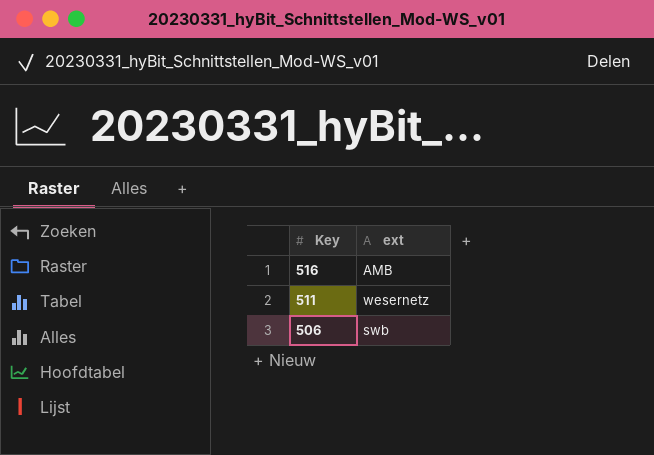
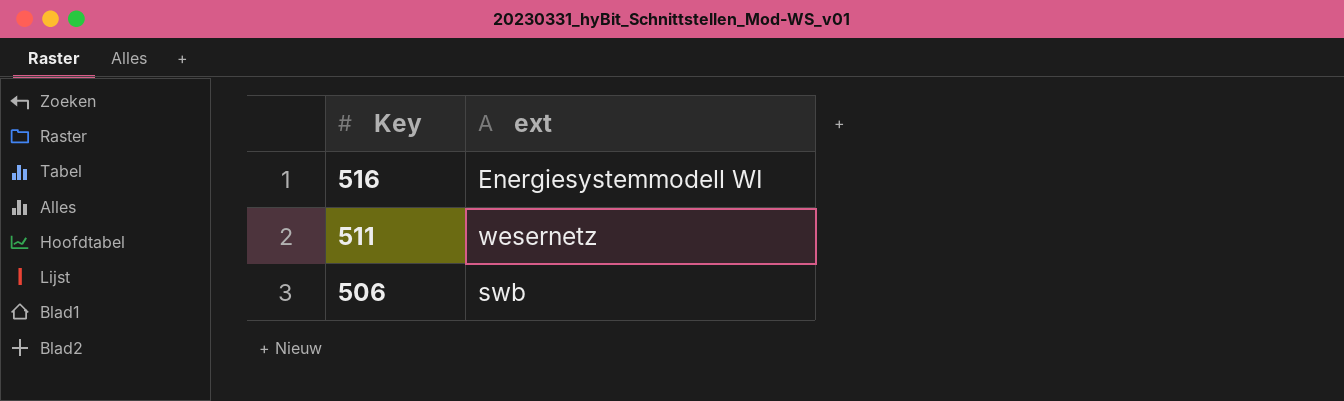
516 | ext: AMB -> Energiesystemmodell WI

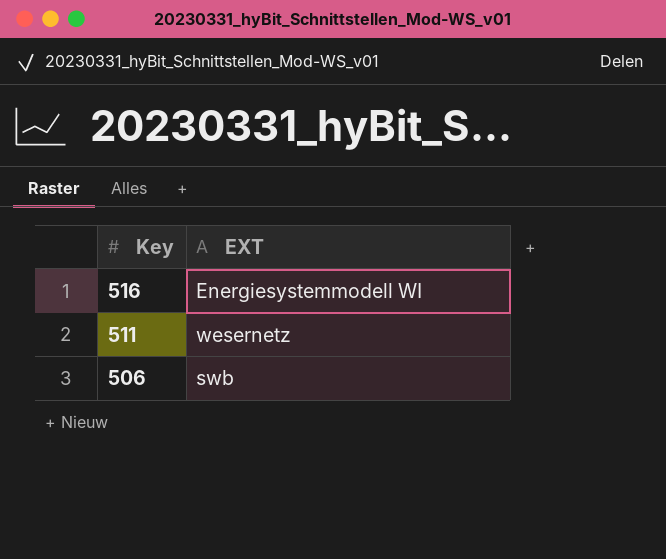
column name: ext -> EXT

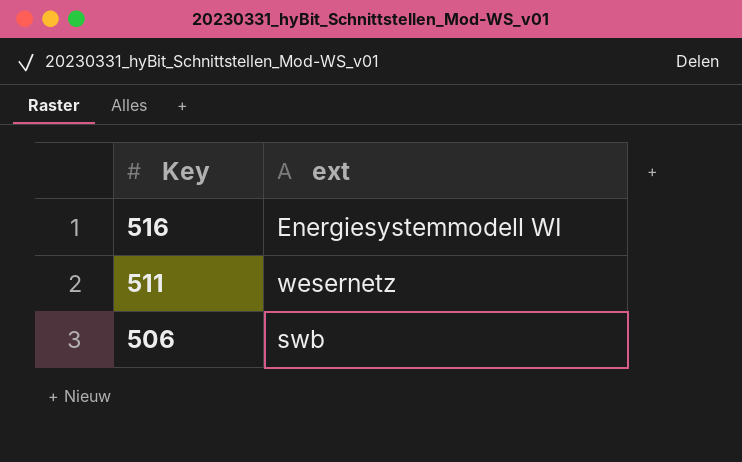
column name: EXT -> ext

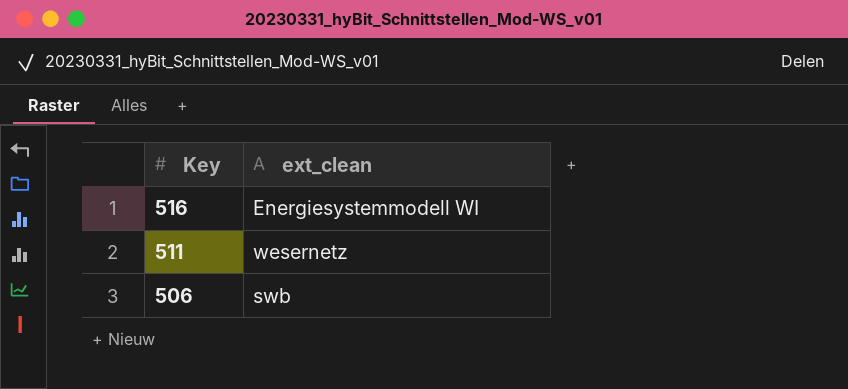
column name: ext -> ext_clean

